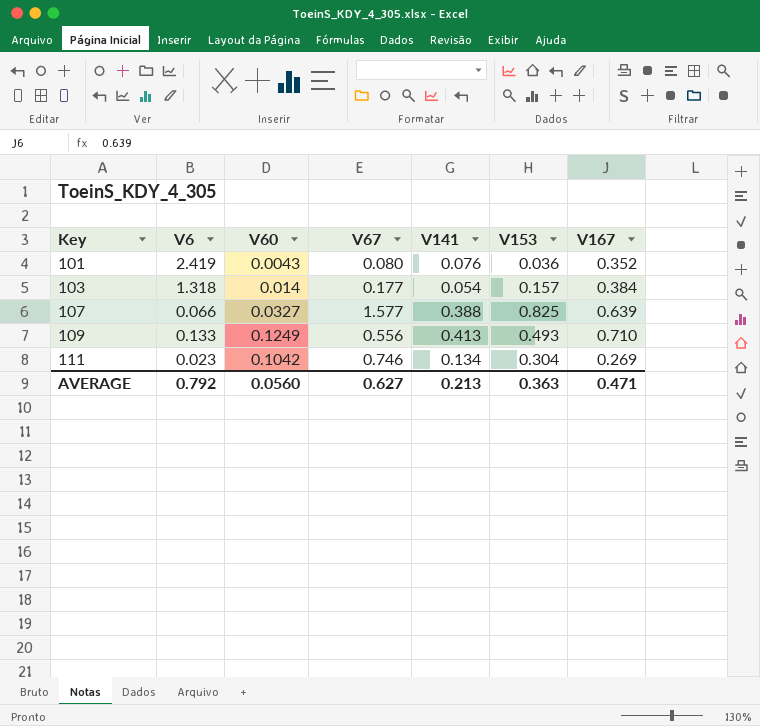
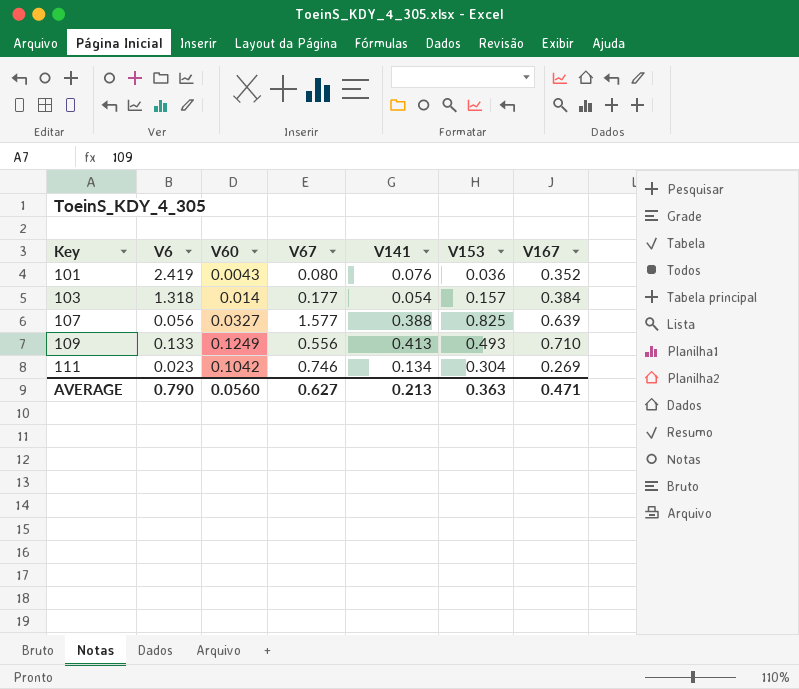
107 | V6: 0.066 -> 0.056
AVERAGE | V6: 0.792 -> 0.790

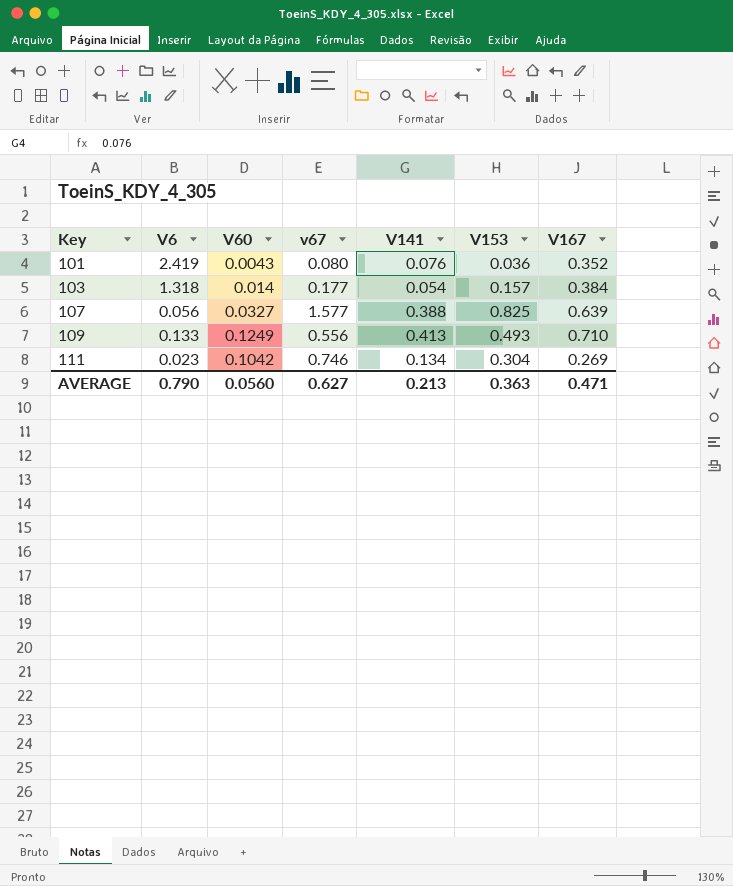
column name: V67 -> v67

